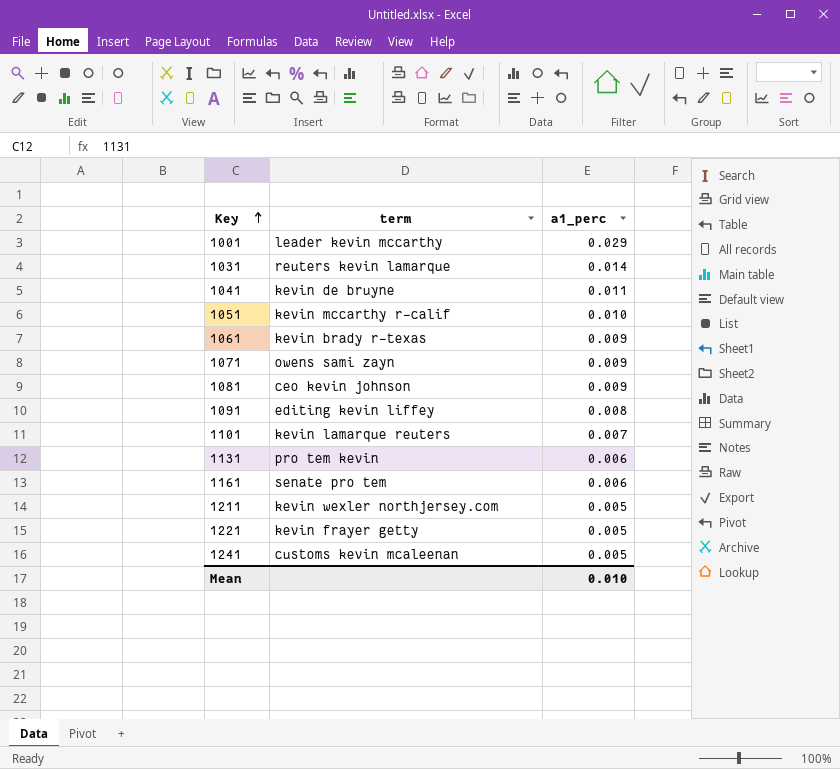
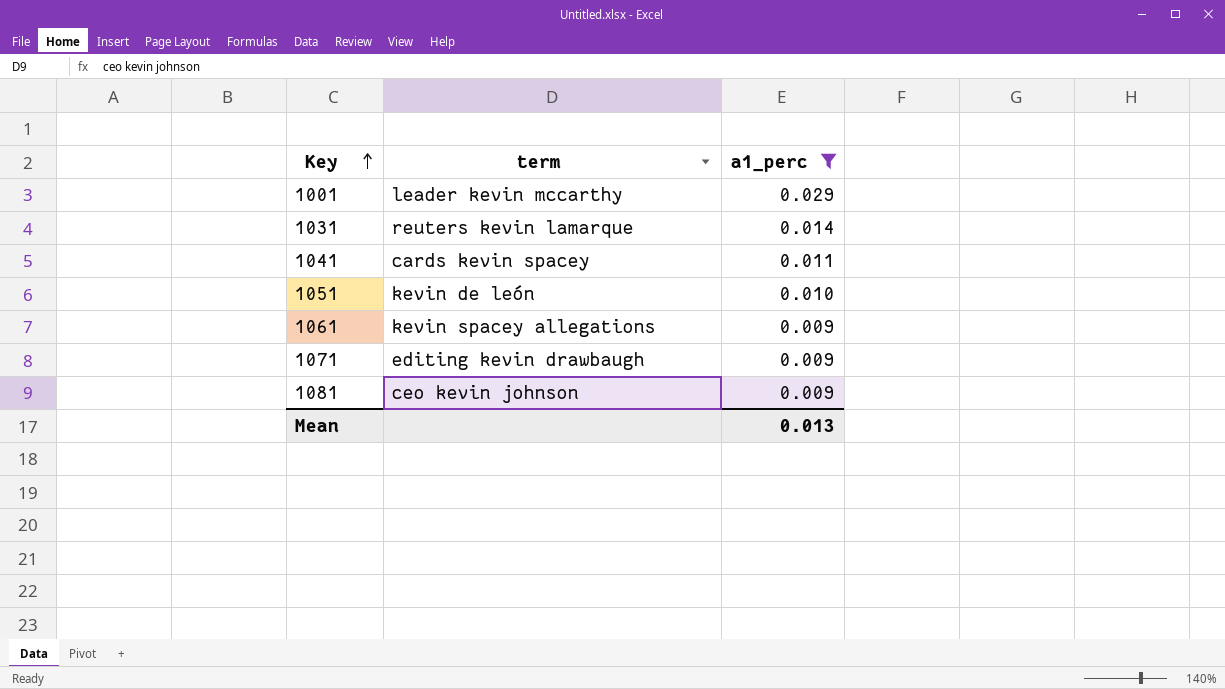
filter: none -> a1_perc >= 0.009
1041 | term: kevin de bruyne -> cards kevin spacey
1051 | term: kevin mccarthy r-calif -> kevin de león
1061 | term: kevin brady r-texas -> kevin spacey allegations
1071 | term: owens sami zayn -> editing kevin drawbaugh
Mean | a1_perc: 0.010 -> 0.013

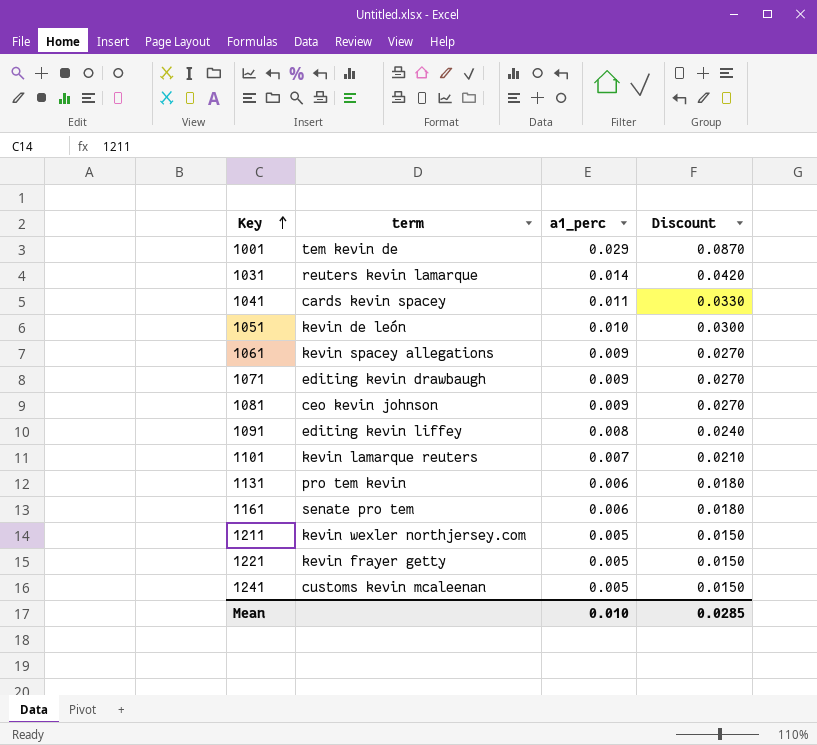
filter: a1_perc >= 0.009 -> none
column Discount | formula: none -> [a1_perc] * 3
1001 | term: leader kevin mccarthy -> tem kevin de
Mean | a1_perc: 0.013 -> 0.010

